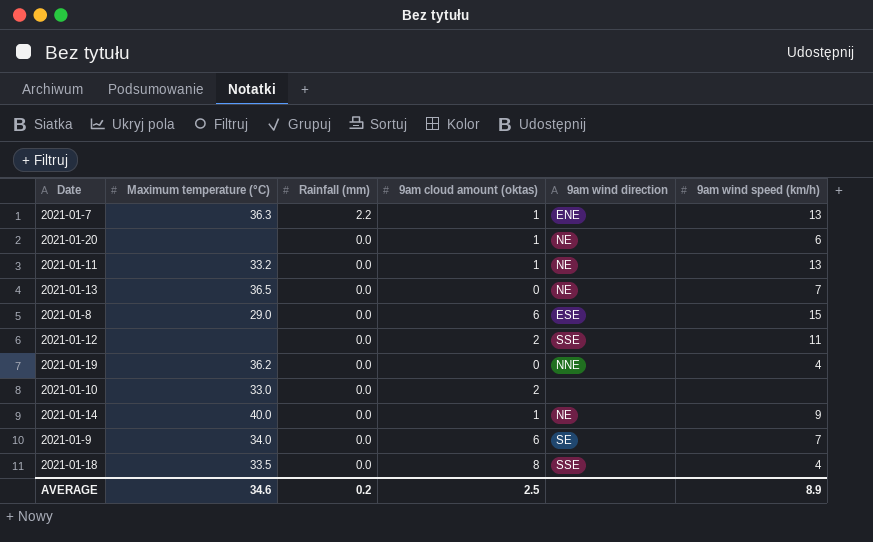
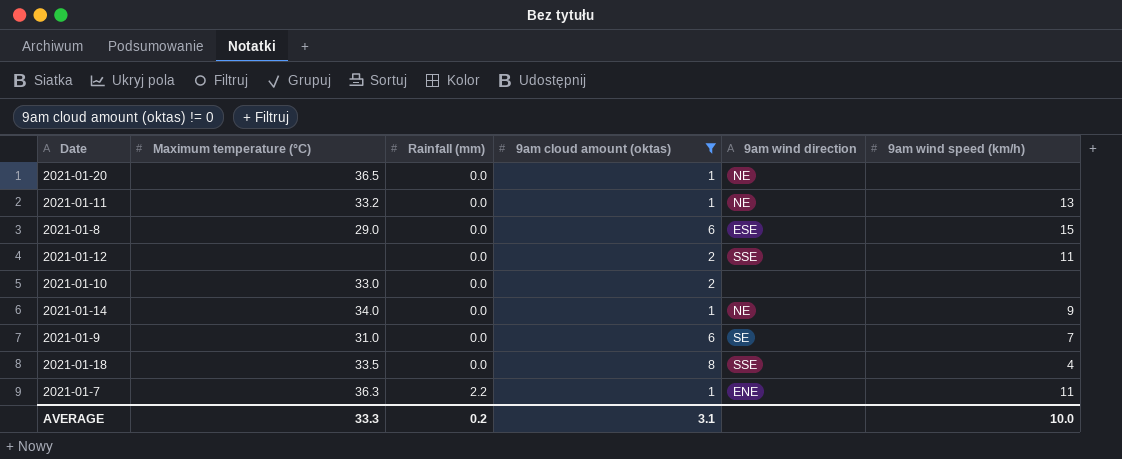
filter: none -> 9am cloud amount (oktas) != 0
row order: Rainfall (mm) descending -> Rainfall (mm) ascending
2021-01-20 | Maximum temperature (°C): none -> 36.5
2021-01-20 | 9am wind speed (km/h): 6 -> none
2021-01-14 | Maximum temperature (°C): 40.0 -> 34.0
2021-01-9 | Maximum temperature (°C): 34.0 -> 31.0
2021-01-7 | 9am wind speed (km/h): 13 -> 11
AVERAGE | Maximum temperature (°C): 34.6 -> 33.3
AVERAGE | 9am cloud amount (oktas): 2.5 -> 3.1
AVERAGE | 9am wind speed (km/h): 8.9 -> 10.0

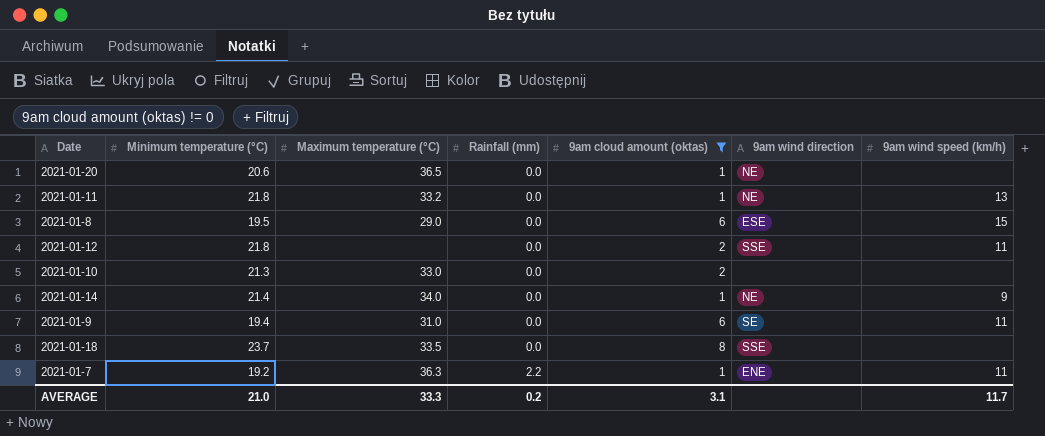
column Minimum temperature (°C) | position: none -> 2
2021-01-9 | 9am wind speed (km/h): 7 -> 11
2021-01-18 | 9am wind speed (km/h): 4 -> none
AVERAGE | 9am wind speed (km/h): 10.0 -> 11.7

